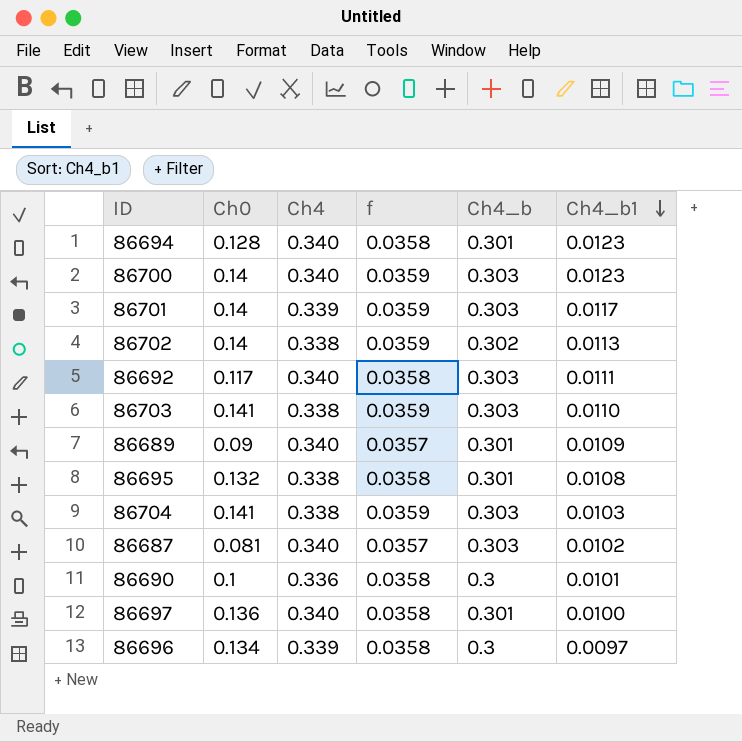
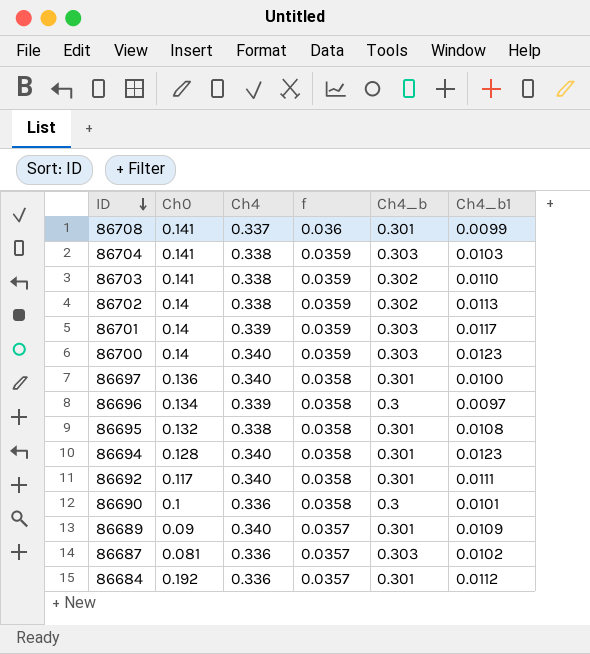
row order: Ch4_b1 descending -> ID descending
row 86708: none -> 0.141 | 0.337 | 0.036 | 0.301 | 0.0099
86703 | Ch4_b: 0.303 -> 0.302
86692 | Ch4_b: 0.303 -> 0.301
86687 | Ch4: 0.340 -> 0.336
row 86684: none -> 0.192 | 0.336 | 0.0357 | 0.301 | 0.0112

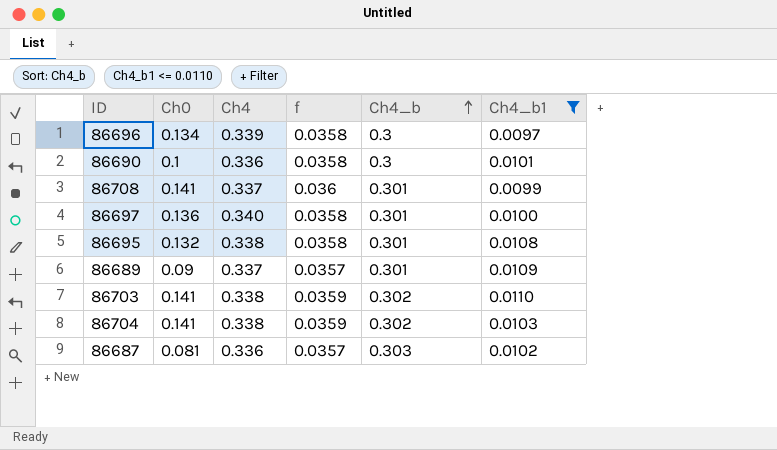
filter: none -> Ch4_b1 <= 0.0110
row order: ID descending -> Ch4_b ascending
86689 | Ch4: 0.340 -> 0.337
86704 | Ch4_b: 0.303 -> 0.302

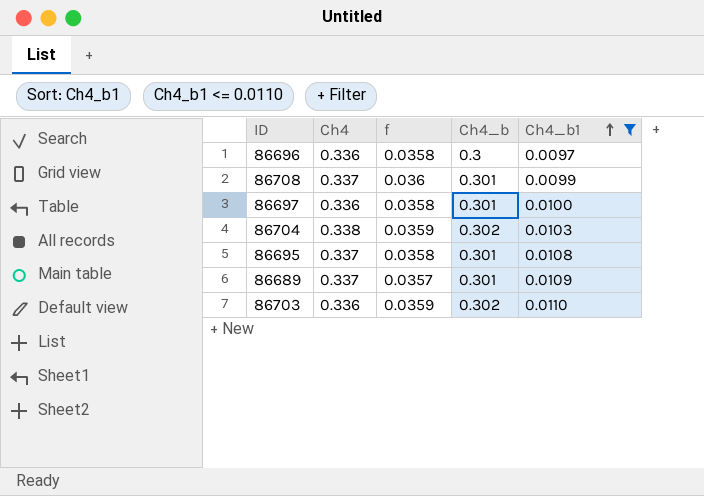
row order: Ch4_b ascending -> Ch4_b1 ascending
column Ch0 | position: 2 -> none
row 86690: 0.1 | 0.336 | 0.0358 | 0.3 | 0.0101 -> none
row 86687: 0.081 | 0.336 | 0.0357 | 0.303 | 0.0102 -> none
86696 | Ch4: 0.339 -> 0.336
86697 | Ch4: 0.340 -> 0.336
86695 | Ch4: 0.338 -> 0.337
86703 | Ch4: 0.338 -> 0.336

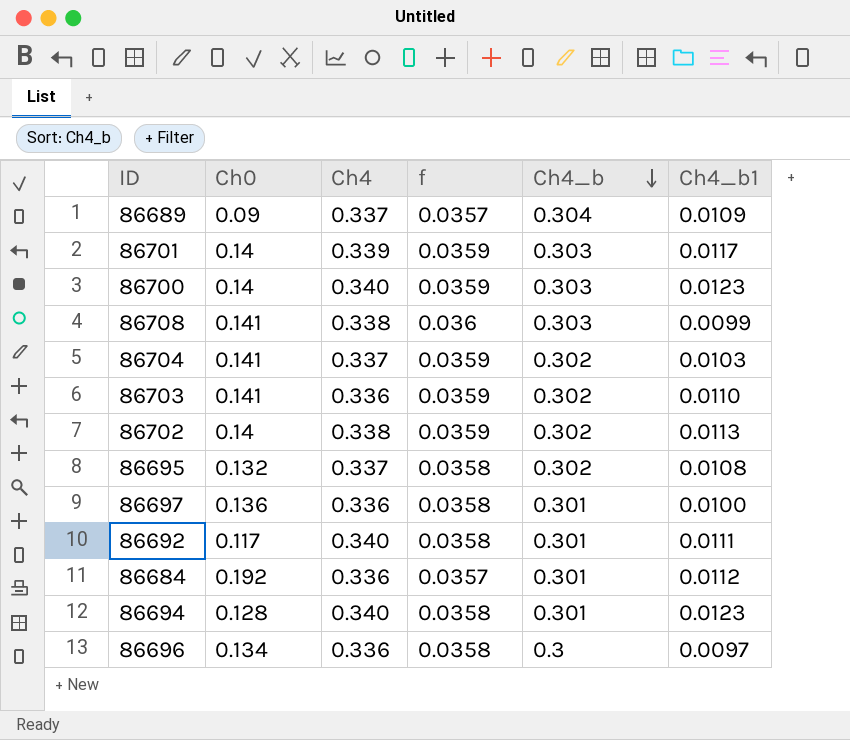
filter: Ch4_b1 <= 0.0110 -> none
row order: Ch4_b1 ascending -> Ch4_b descending
column Ch0 | position: none -> 2
86689 | Ch4_b: 0.301 -> 0.304
86708 | Ch4: 0.337 -> 0.338
86708 | Ch4_b: 0.301 -> 0.303
86704 | Ch4: 0.338 -> 0.337
86695 | Ch4_b: 0.301 -> 0.302

